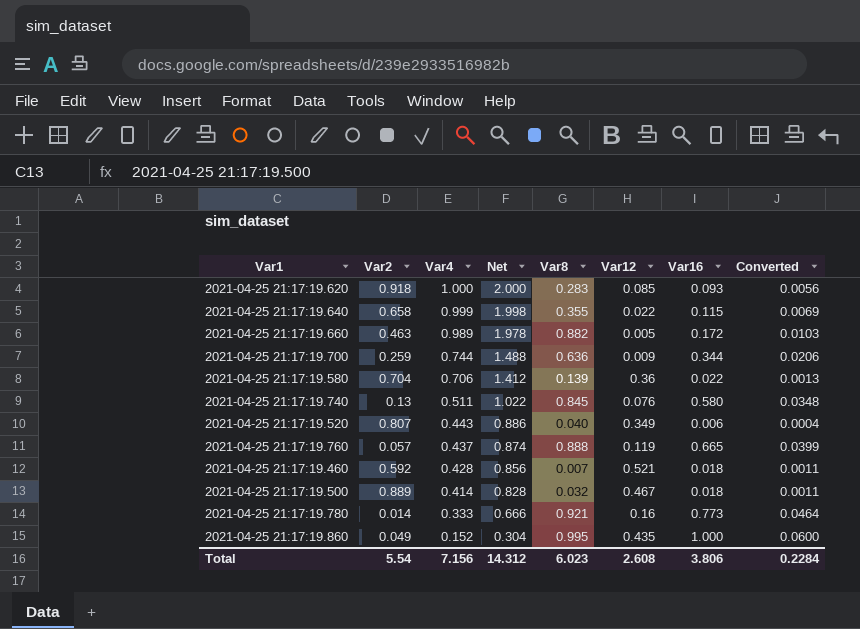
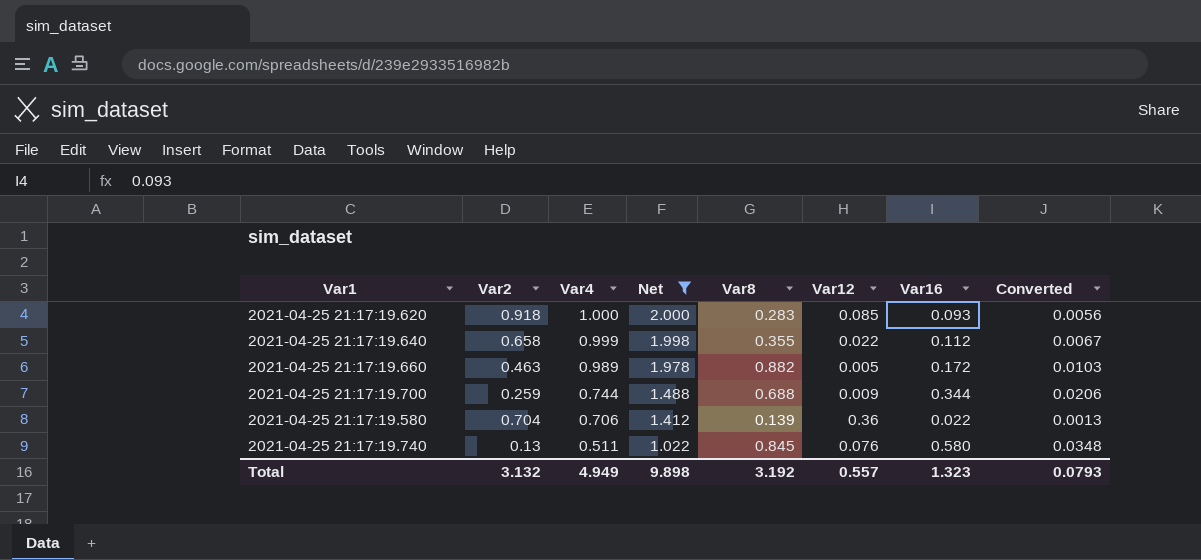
filter: none -> Net >= 1.022
2021-04-25 21:17:19.640 | Var16: 0.115 -> 0.112
2021-04-25 21:17:19.640 | Converted: 0.0069 -> 0.0067
2021-04-25 21:17:19.700 | Var8: 0.636 -> 0.688
Total | Var2: 5.54 -> 3.132
Total | Var4: 7.156 -> 4.949
Total | Net: 14.312 -> 9.898
Total | Var8: 6.023 -> 3.192
Total | Var12: 2.608 -> 0.557
Total | Var16: 3.806 -> 1.323
Total | Converted: 0.2284 -> 0.0793

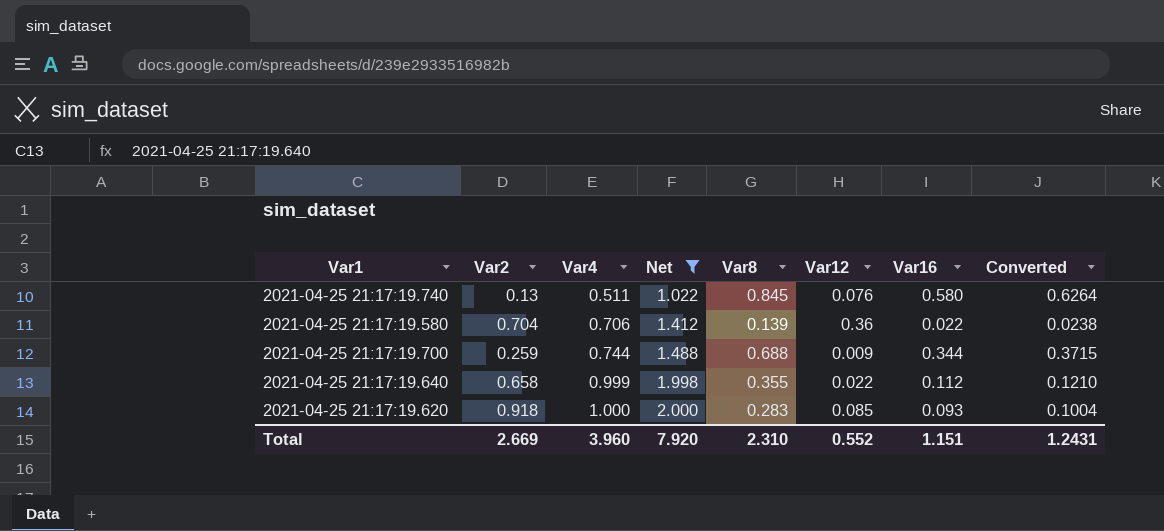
row order: Var4 descending -> Var4 ascending
column Converted | formula: [Var16] * 0.06 -> [Var16] * 1.08
row 2021-04-25 21:17:19.660: 0.463 | 0.989 | 1.978 | 0.882 | 0.005 | 0.172 | 0.0103 -> none
Total | Var2: 3.132 -> 2.669
Total | Var4: 4.949 -> 3.960
Total | Net: 9.898 -> 7.920
Total | Var8: 3.192 -> 2.310
Total | Var12: 0.557 -> 0.552
Total | Var16: 1.323 -> 1.151
Total | Converted: 0.0793 -> 1.2431

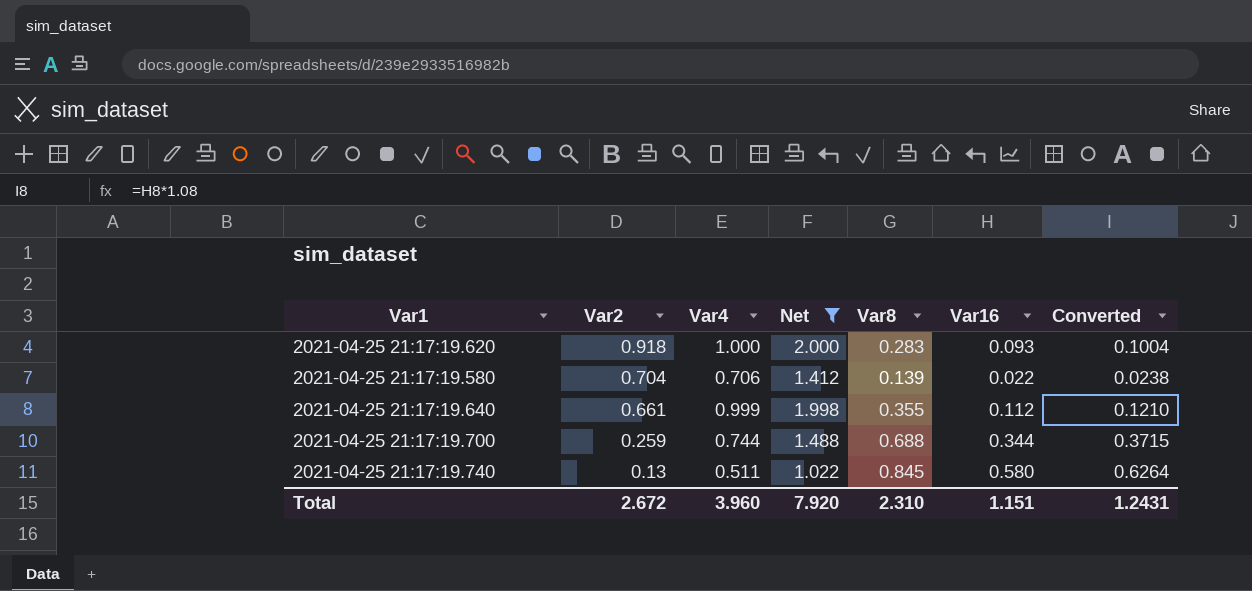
row order: Var4 ascending -> Var2 descending
column Var12 | position: 6 -> none
2021-04-25 21:17:19.640 | Var2: 0.658 -> 0.661
Total | Var2: 2.669 -> 2.672

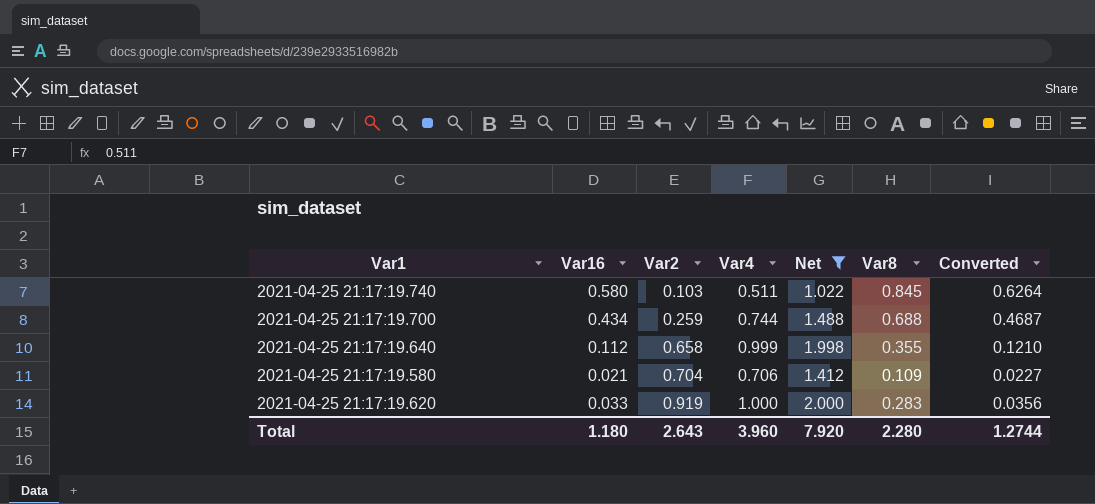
row order: Var2 descending -> Var2 ascending
column Var16 | position: 6 -> 2
2021-04-25 21:17:19.740 | Var2: 0.13 -> 0.103
2021-04-25 21:17:19.700 | Var16: 0.344 -> 0.434
2021-04-25 21:17:19.700 | Converted: 0.3715 -> 0.4687
2021-04-25 21:17:19.640 | Var2: 0.661 -> 0.658
2021-04-25 21:17:19.580 | Var16: 0.022 -> 0.021
2021-04-25 21:17:19.580 | Var8: 0.139 -> 0.109
2021-04-25 21:17:19.580 | Converted: 0.0238 -> 0.0227
2021-04-25 21:17:19.620 | Var16: 0.093 -> 0.033
2021-04-25 21:17:19.620 | Var2: 0.918 -> 0.919
2021-04-25 21:17:19.620 | Converted: 0.1004 -> 0.0356
Total | Var16: 1.151 -> 1.180
Total | Var2: 2.672 -> 2.643
Total | Var8: 2.310 -> 2.280
Total | Converted: 1.2431 -> 1.2744

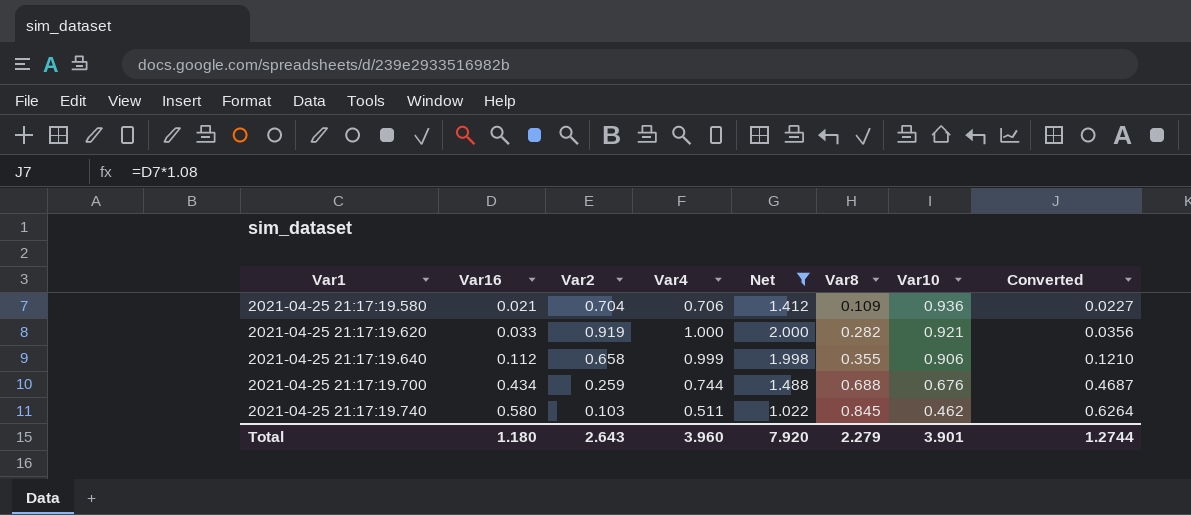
row order: Var2 ascending -> Var1 ascending
column Var10 | position: none -> 7
2021-04-25 21:17:19.620 | Var8: 0.283 -> 0.282
Total | Var8: 2.280 -> 2.279

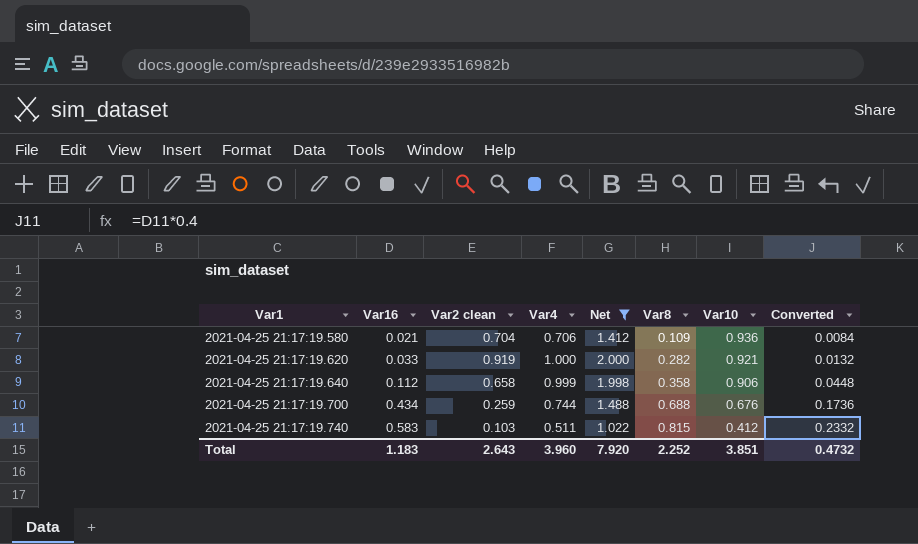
column name: Var2 -> Var2 clean
column Converted | formula: [Var16] * 1.08 -> [Var16] * 0.4
2021-04-25 21:17:19.640 | Var8: 0.355 -> 0.358
2021-04-25 21:17:19.740 | Var16: 0.580 -> 0.583
2021-04-25 21:17:19.740 | Var8: 0.845 -> 0.815
2021-04-25 21:17:19.740 | Var10: 0.462 -> 0.412
Total | Var16: 1.180 -> 1.183
Total | Var8: 2.279 -> 2.252
Total | Var10: 3.901 -> 3.851
Total | Converted: 1.2744 -> 0.4732

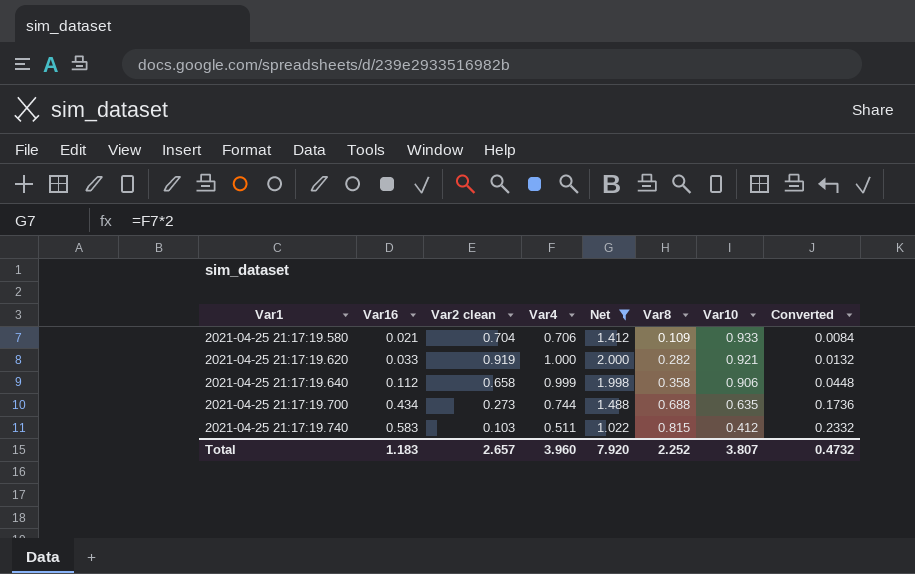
2021-04-25 21:17:19.580 | Var10: 0.936 -> 0.933
2021-04-25 21:17:19.700 | Var2 clean: 0.259 -> 0.273
2021-04-25 21:17:19.700 | Var10: 0.676 -> 0.635
Total | Var2 clean: 2.643 -> 2.657
Total | Var10: 3.851 -> 3.807

